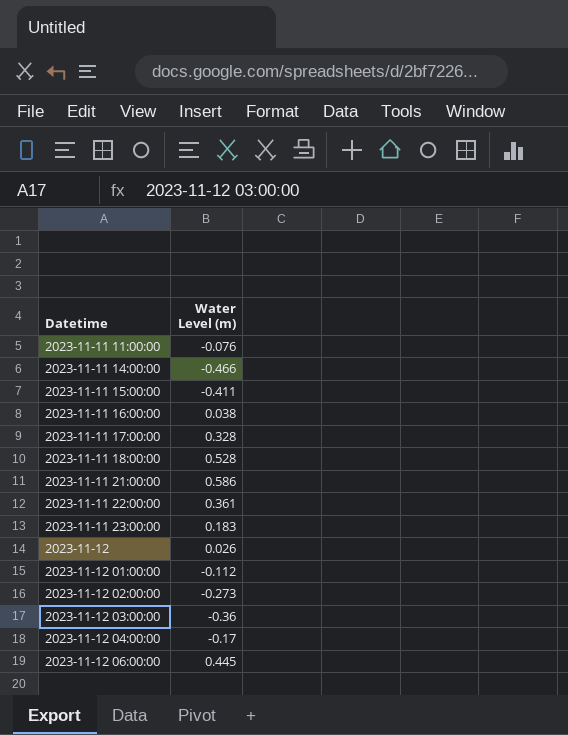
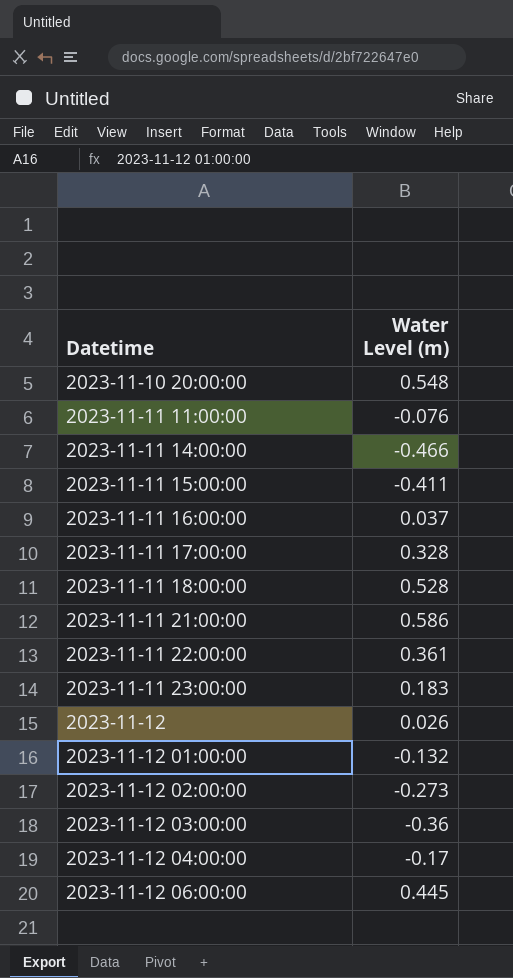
row 2023-11-10 20:00:00: none -> 0.548
2023-11-11 16:00:00 | Water Level (m): 0.038 -> 0.037
2023-11-12 01:00:00 | Water Level (m): -0.112 -> -0.132

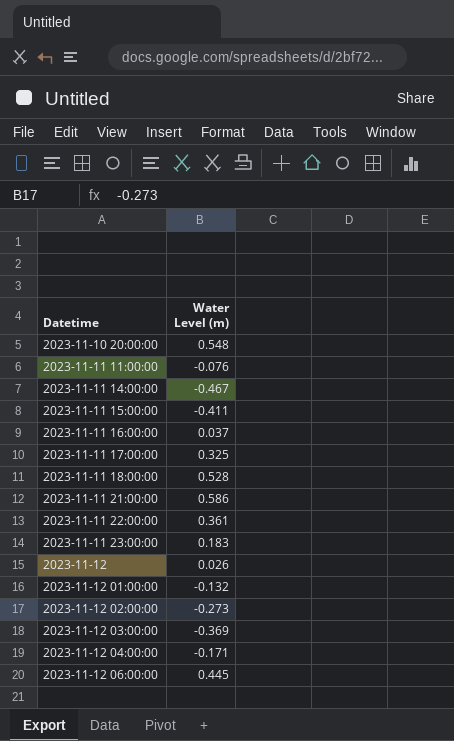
2023-11-11 14:00:00 | Water Level (m): -0.466 -> -0.467
2023-11-11 17:00:00 | Water Level (m): 0.328 -> 0.325
2023-11-12 03:00:00 | Water Level (m): -0.36 -> -0.369
2023-11-12 04:00:00 | Water Level (m): -0.17 -> -0.171

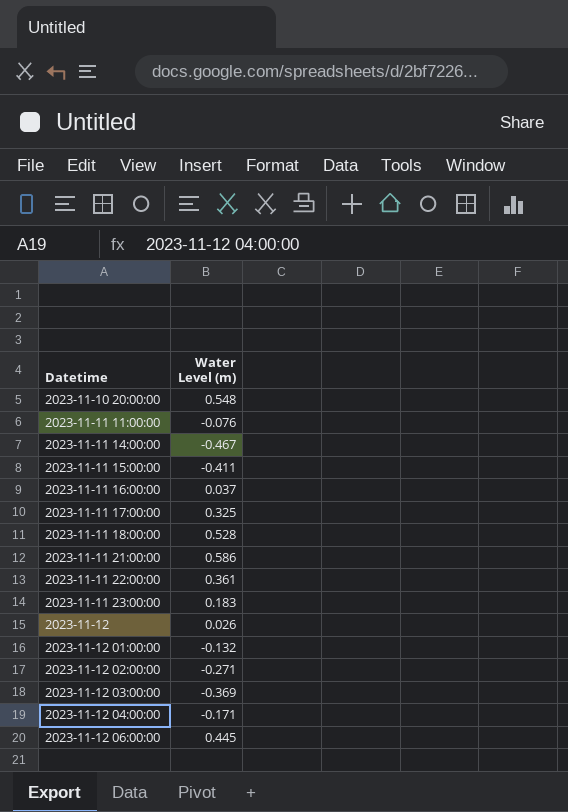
2023-11-12 02:00:00 | Water Level (m): -0.273 -> -0.271

